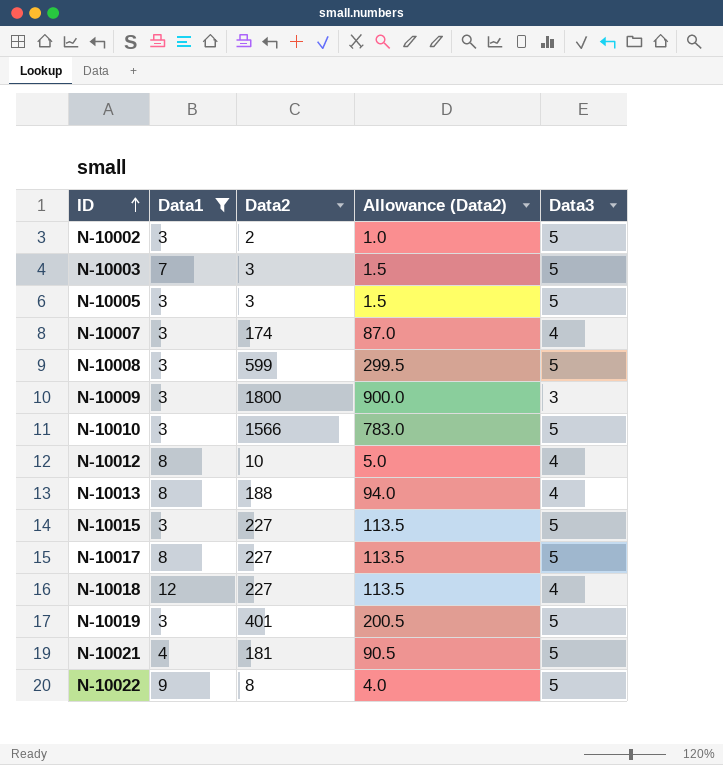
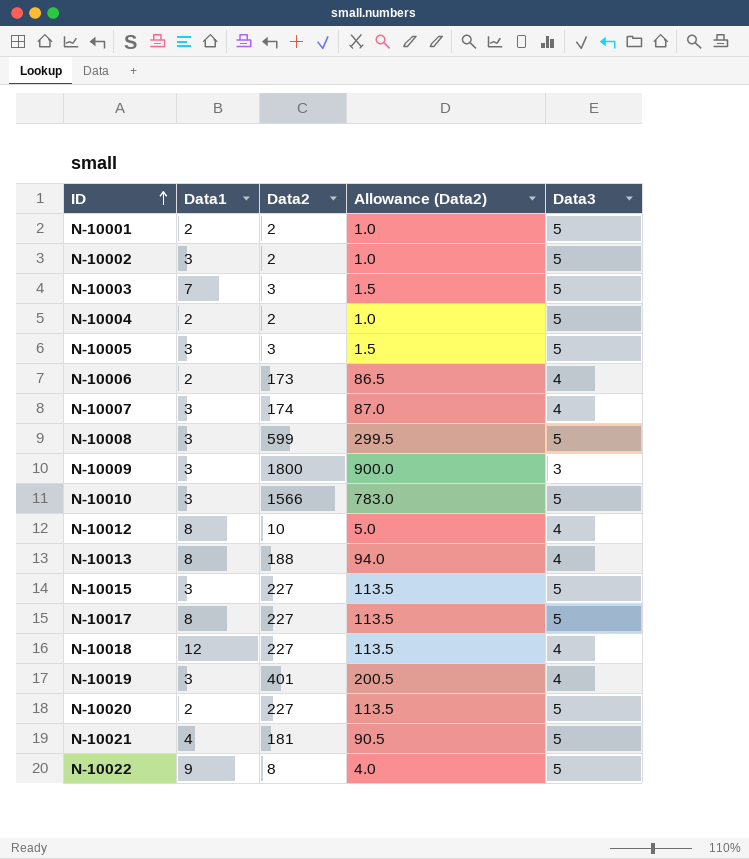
filter: Data1 != 2 -> none
N-10019 | Data3: 5 -> 4

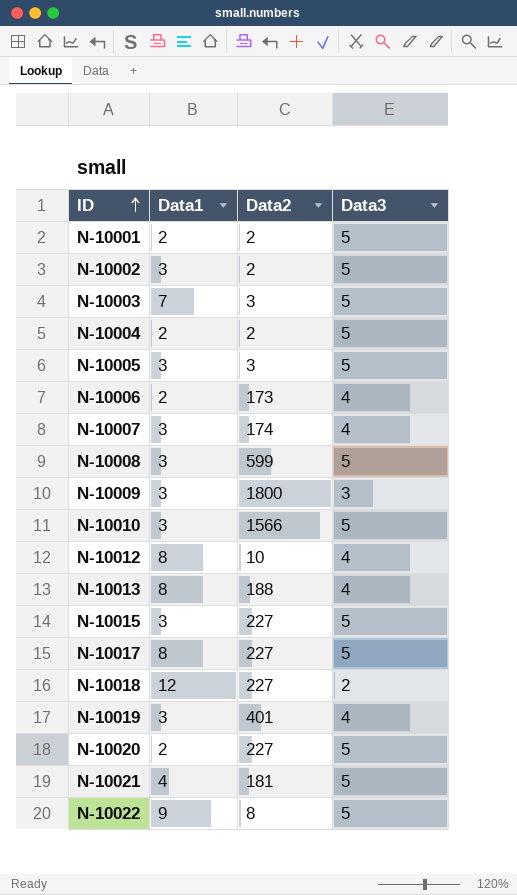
column Allowance (Data2) | formula: [Data2] * 0.5 -> none
N-10018 | Data3: 4 -> 2

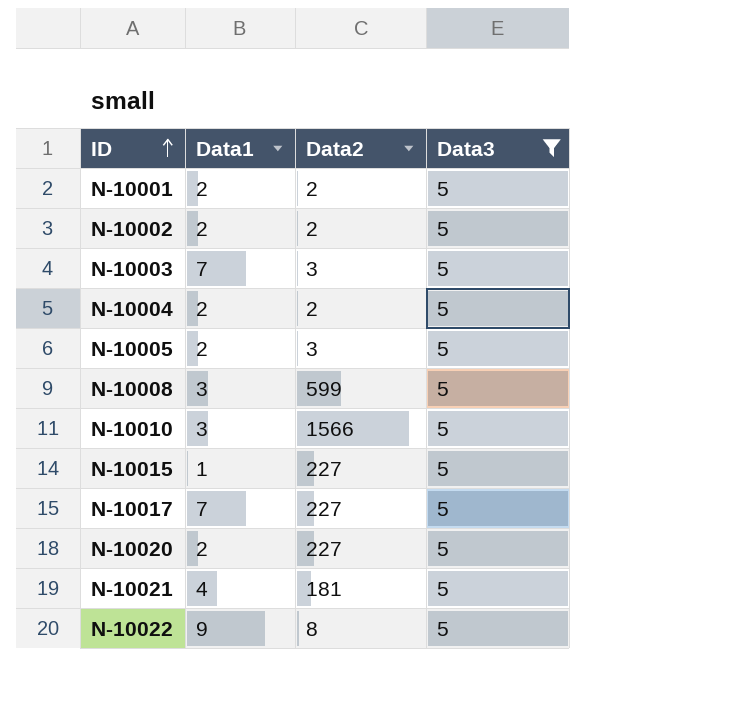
filter: none -> Data3 = 5
N-10002 | Data1: 3 -> 2
N-10005 | Data1: 3 -> 2
N-10015 | Data1: 3 -> 1
N-10017 | Data1: 8 -> 7

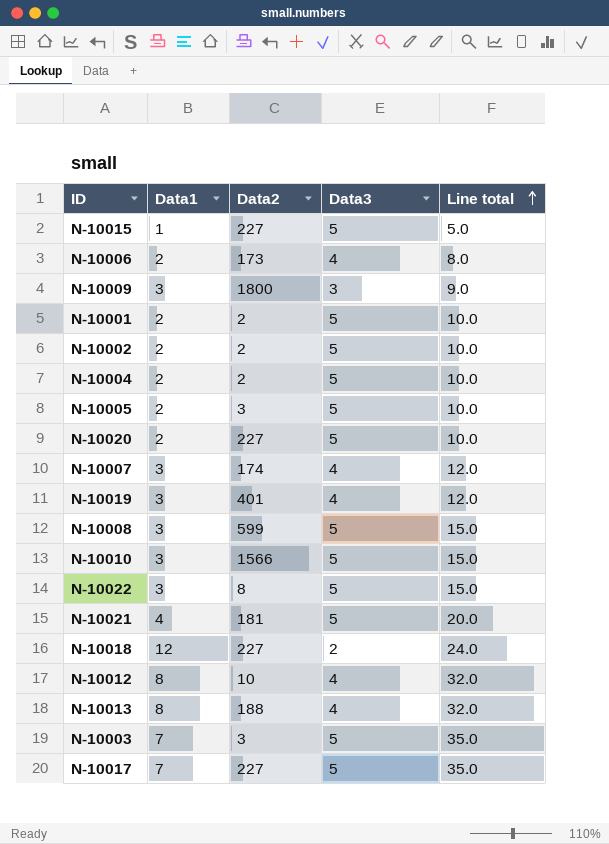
filter: Data3 = 5 -> none
row order: ID ascending -> Line total ascending
column Line total | formula: none -> [Data1] * [Data3]
N-10022 | Data1: 9 -> 3

